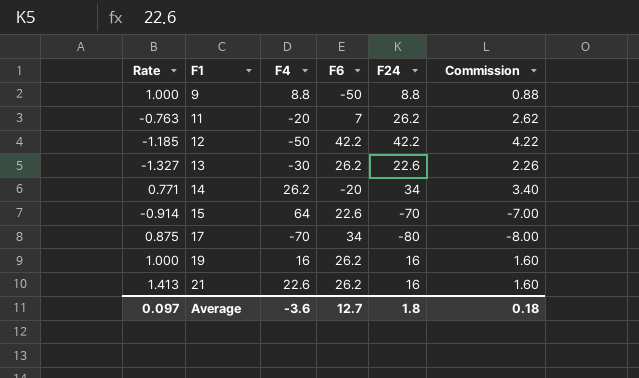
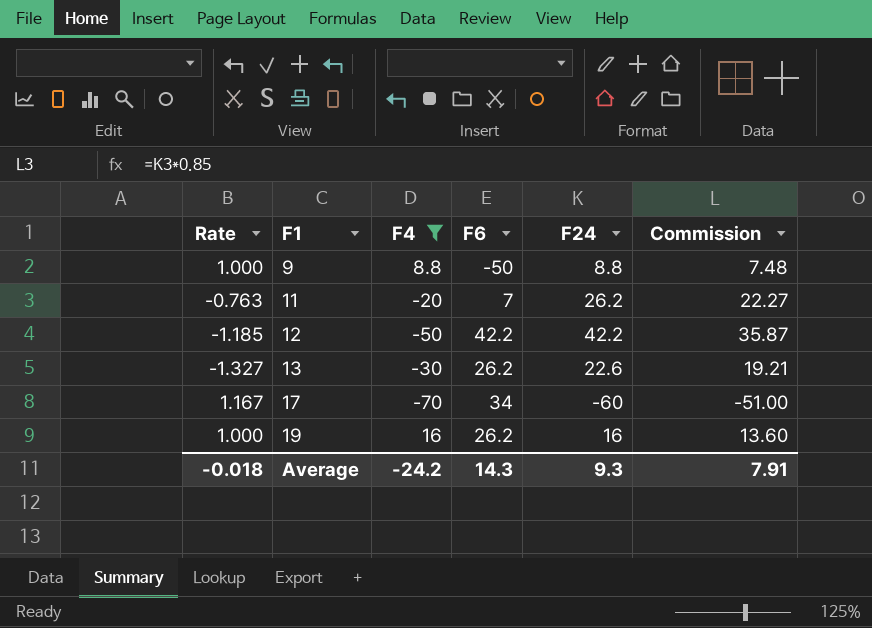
filter: none -> F4 <= 16
column Commission | formula: [F24] * 0.1 -> [F24] * 0.85
17 | Rate: 0.875 -> 1.167
17 | F24: -80 -> -60
Average | Rate: 0.097 -> -0.018
Average | F4: -3.6 -> -24.2
Average | F6: 12.7 -> 14.3
Average | F24: 1.8 -> 9.3
Average | Commission: 0.18 -> 7.91

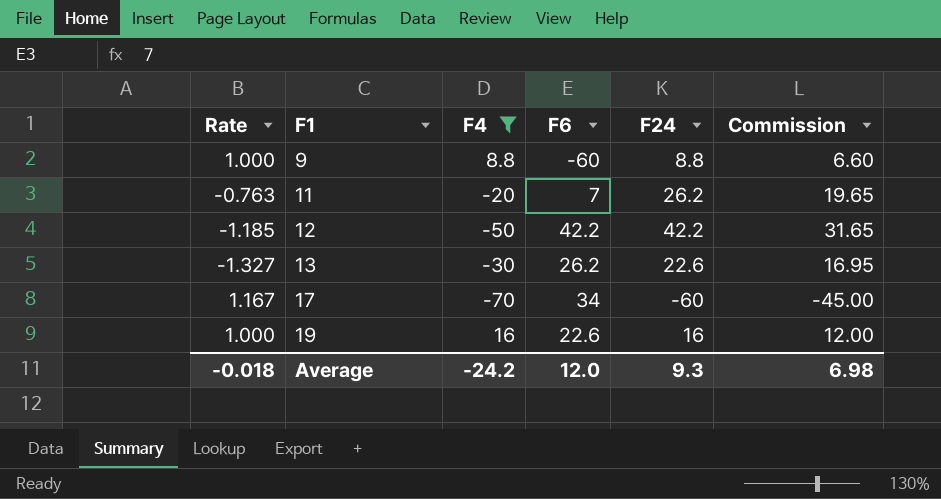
column Commission | formula: [F24] * 0.85 -> [F24] * 0.75
9 | F6: -50 -> -60
19 | F6: 26.2 -> 22.6
Average | F6: 14.3 -> 12.0
Average | Commission: 7.91 -> 6.98

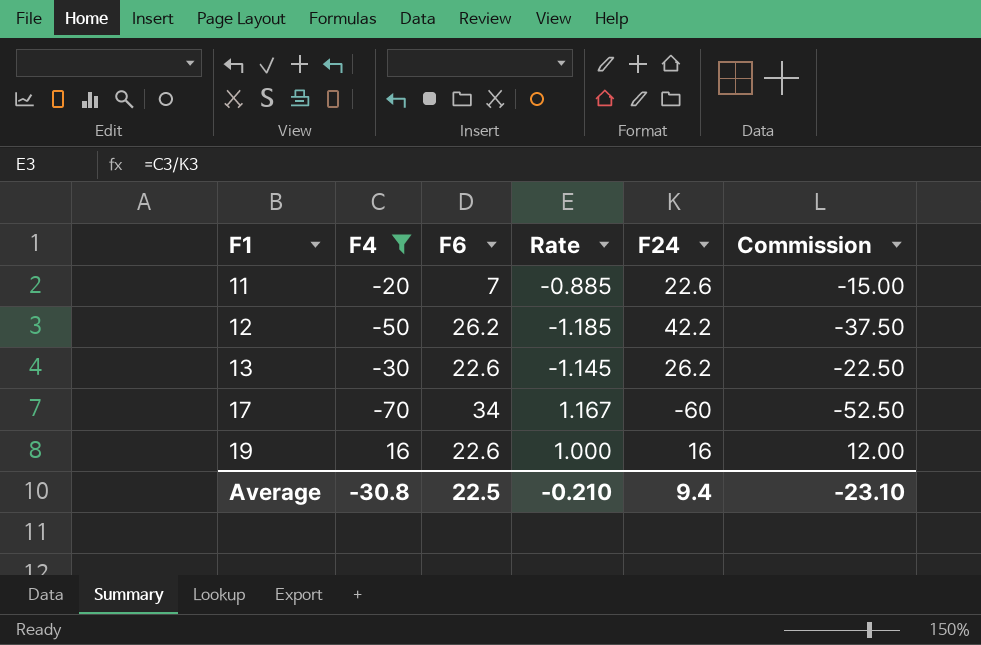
column Rate | position: 1 -> 4
column Commission | formula: [F24] * 0.75 -> [F4] * 0.75
row 9: 1.000 | 8.8 | -60 | 8.8 | 6.60 -> none
11 | Rate: -0.763 -> -0.885
11 | F24: 26.2 -> 22.6
12 | F6: 42.2 -> 26.2
13 | F6: 26.2 -> 22.6
13 | Rate: -1.327 -> -1.145
13 | F24: 22.6 -> 26.2
Average | F4: -24.2 -> -30.8
Average | F6: 12.0 -> 22.5
Average | Rate: -0.018 -> -0.210
Average | F24: 9.3 -> 9.4
Average | Commission: 6.98 -> -23.10

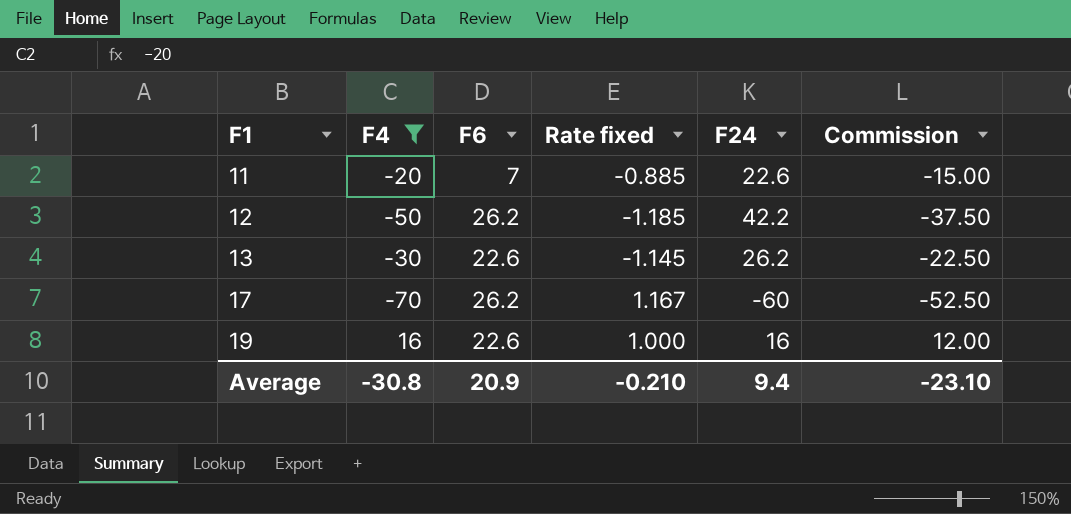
column name: Rate -> Rate fixed
17 | F6: 34 -> 26.2
Average | F6: 22.5 -> 20.9

